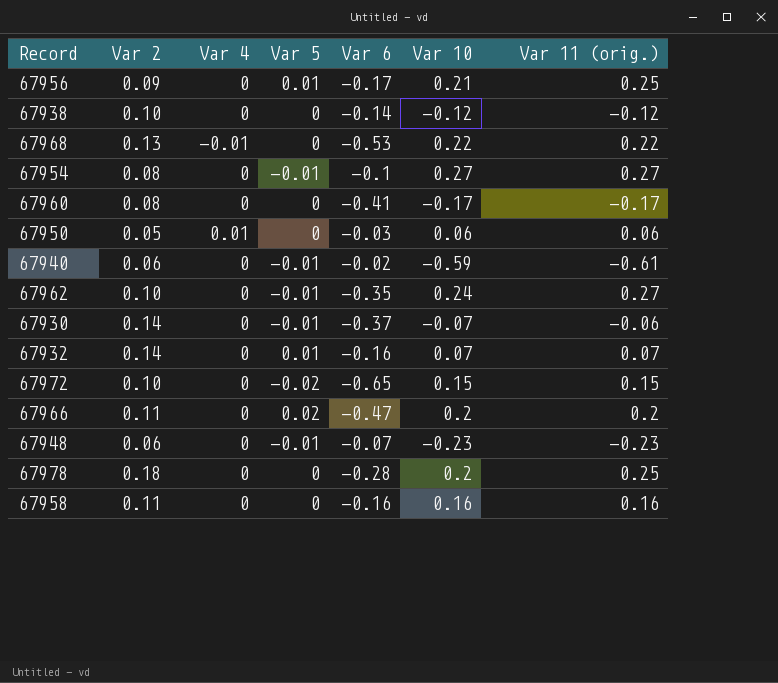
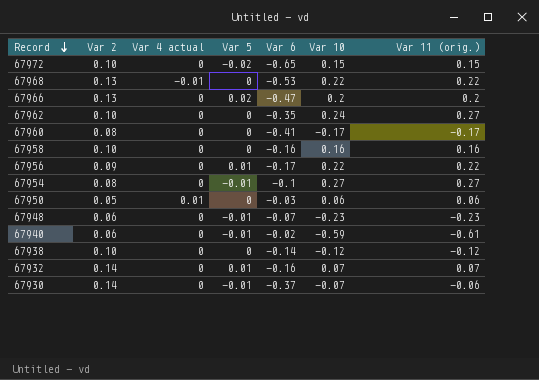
row order: none -> Record descending
column name: Var 4 -> Var 4 actual
row 67978: 0.18 | 0 | 0 | -0.28 | 0.2 | 0.25 -> none
67966 | Var 2: 0.11 -> 0.13
67962 | Var 5: -0.01 -> 0
67958 | Var 2: 0.11 -> 0.10
67956 | Var 10: 0.21 -> 0.22
67956 | Var 11 (orig.): 0.25 -> 0.22

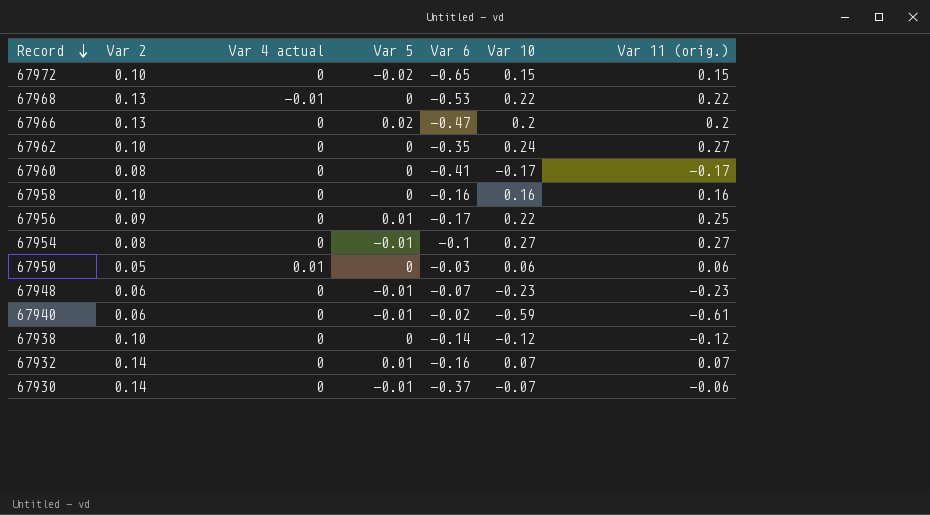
67956 | Var 11 (orig.): 0.22 -> 0.25

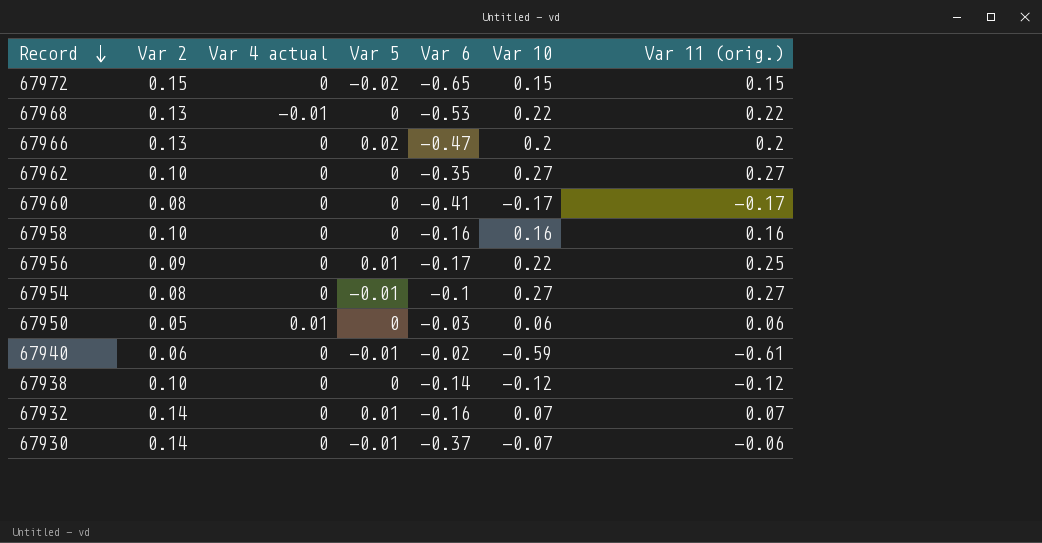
row 67948: 0.06 | 0 | -0.01 | -0.07 | -0.23 | -0.23 -> none
67972 | Var 2: 0.10 -> 0.15
67962 | Var 10: 0.24 -> 0.27

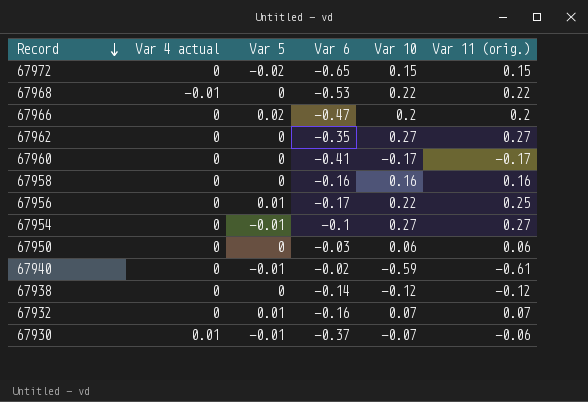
column Var 2 | position: 2 -> none
67950 | Var 4 actual: 0.01 -> 0
67930 | Var 4 actual: 0 -> 0.01

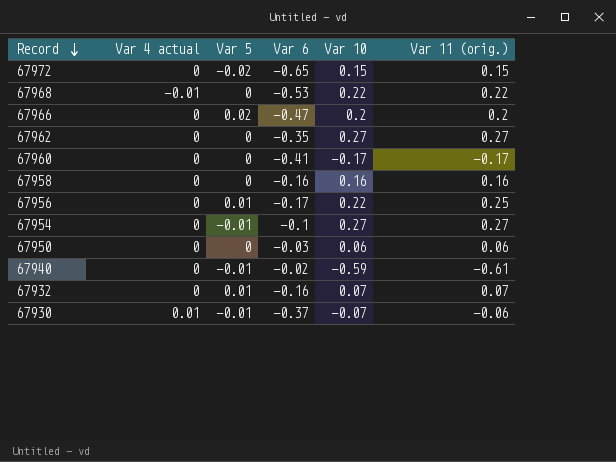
row 67938: 0 | 0 | -0.14 | -0.12 | -0.12 -> none

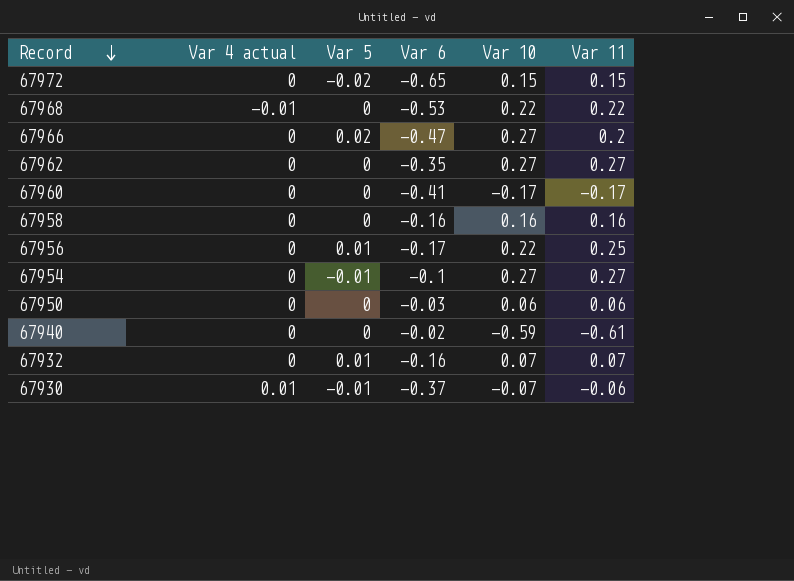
column name: Var 11 (orig.) -> Var 11
67966 | Var 10: 0.2 -> 0.27
67940 | Var 5: -0.01 -> 0

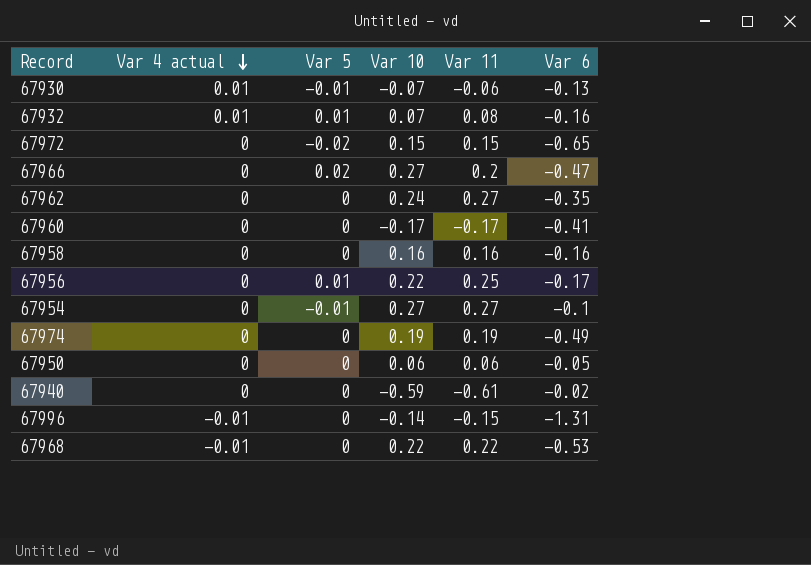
row order: Record descending -> Var 4 actual descending
column Var 6 | position: 4 -> 6
67930 | Var 6: -0.37 -> -0.13
67932 | Var 4 actual: 0 -> 0.01
67932 | Var 11: 0.07 -> 0.08
67962 | Var 10: 0.27 -> 0.24
row 67974: none -> 0 | 0 | 0.19 | 0.19 | -0.49
67950 | Var 6: -0.03 -> -0.05
row 67996: none -> -0.01 | 0 | -0.14 | -0.15 | -1.31

